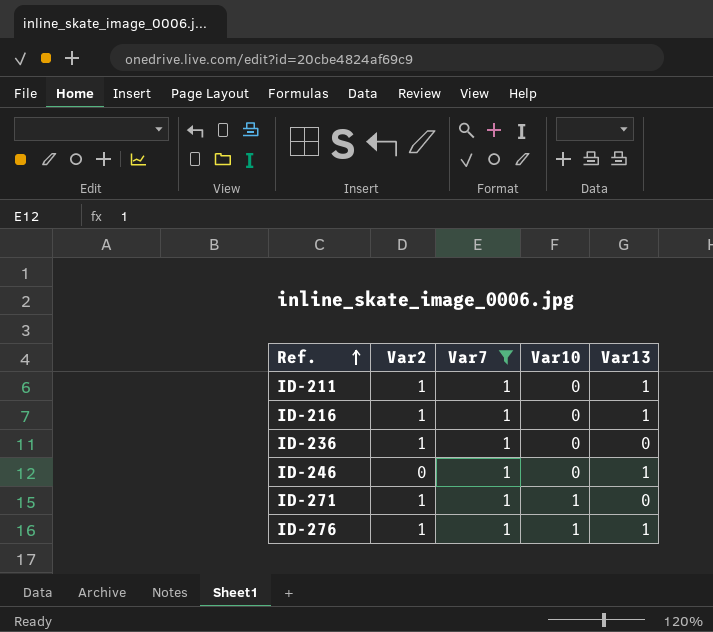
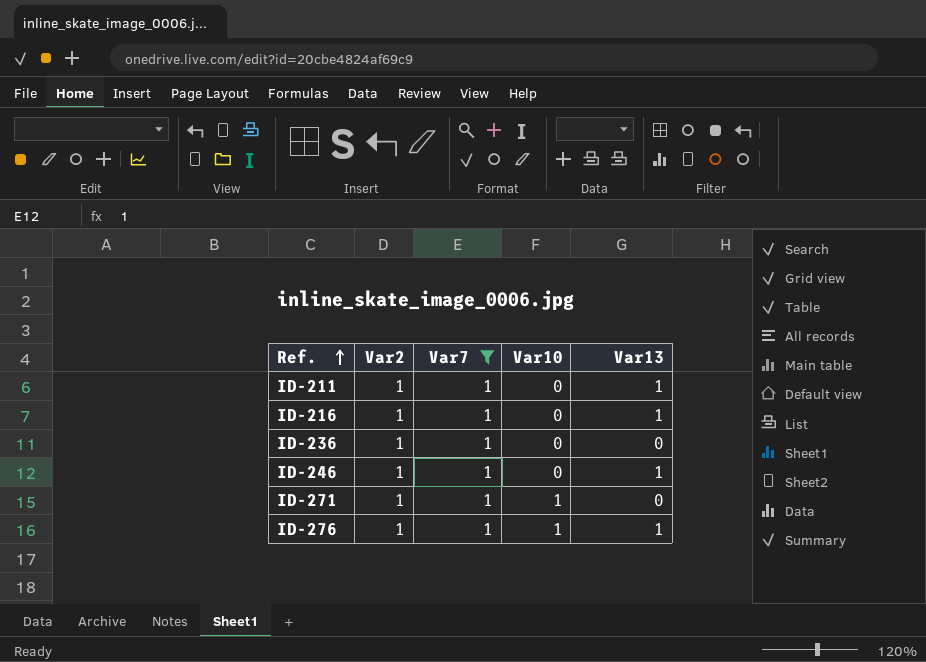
ID-246 | Var2: 0 -> 1

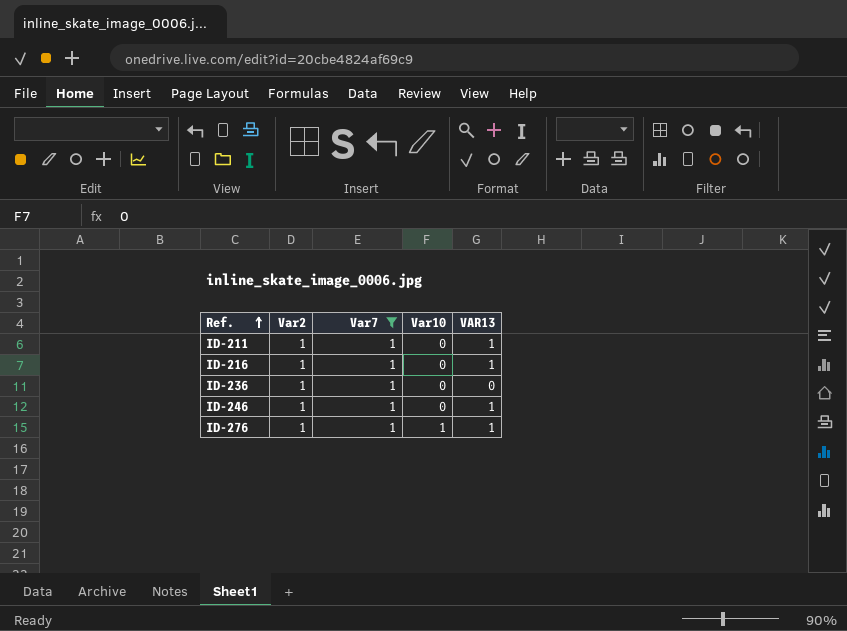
column name: Var13 -> VAR13
row ID-271: 1 | 1 | 1 | 0 -> none

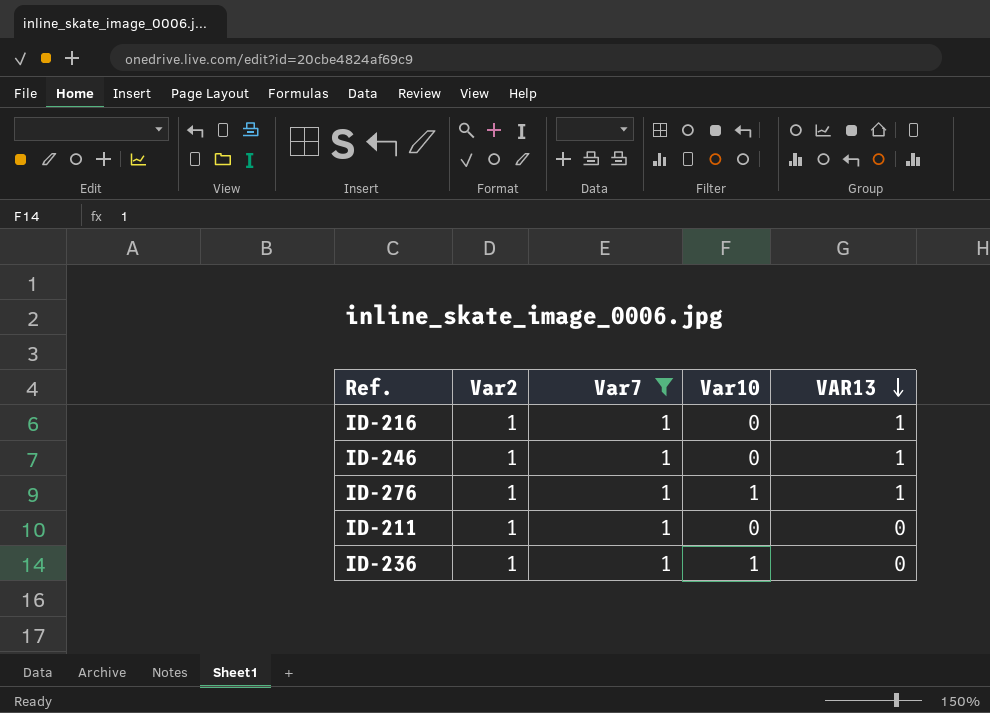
row order: Ref. ascending -> VAR13 descending
ID-211 | VAR13: 1 -> 0
ID-236 | Var10: 0 -> 1

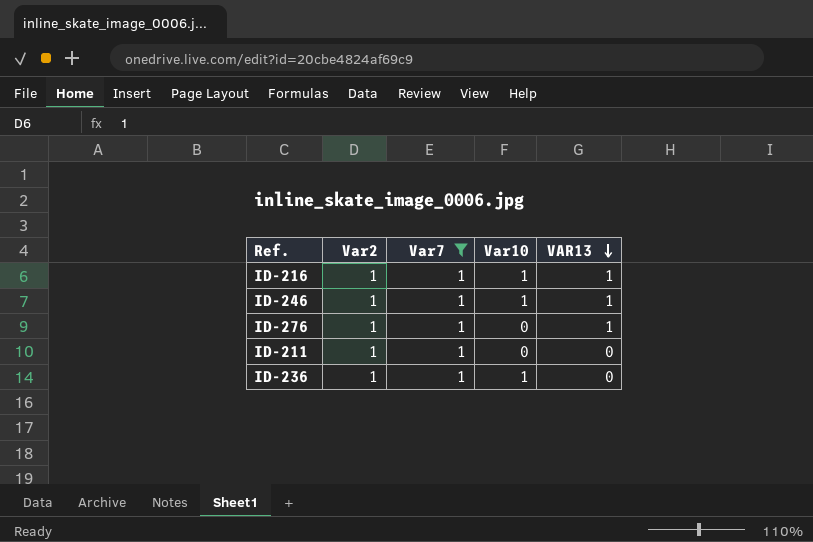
ID-216 | Var10: 0 -> 1
ID-246 | Var10: 0 -> 1
ID-276 | Var10: 1 -> 0

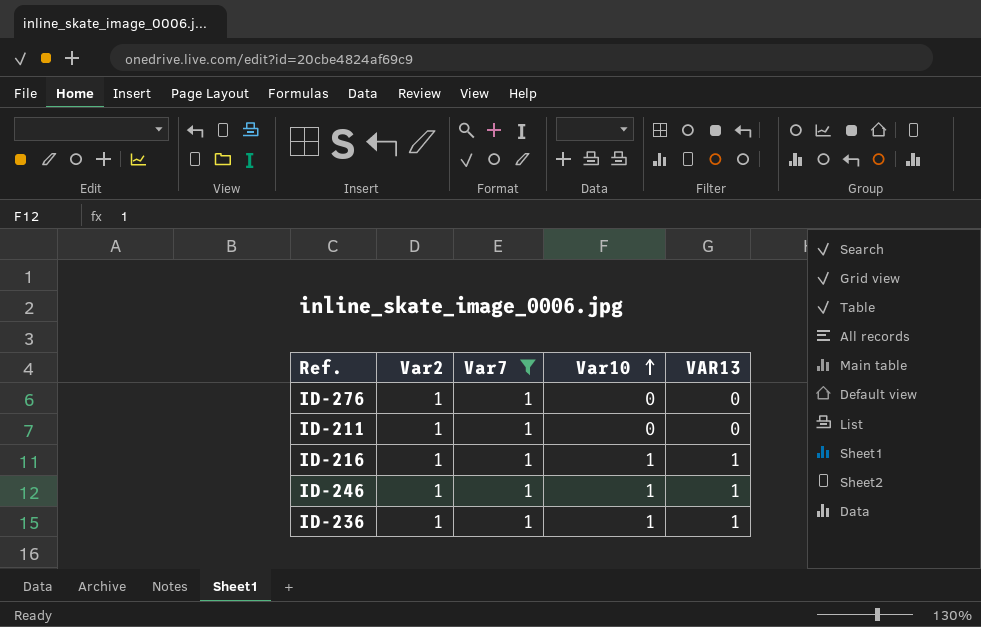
row order: VAR13 descending -> Var10 ascending
ID-276 | VAR13: 1 -> 0
ID-236 | VAR13: 0 -> 1

